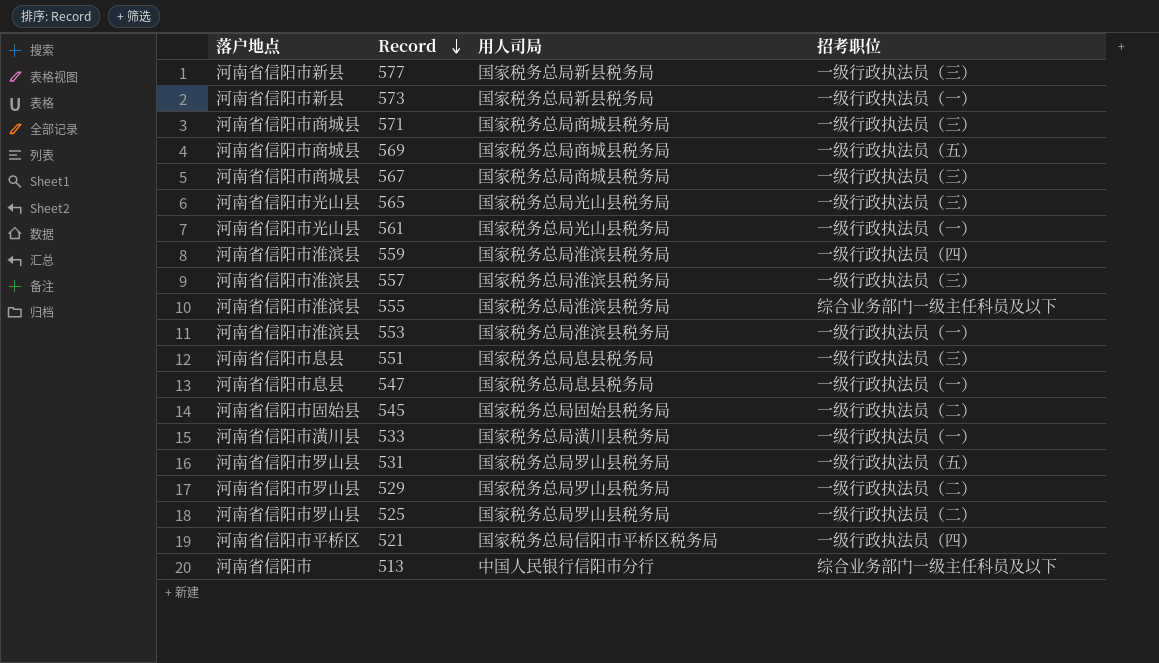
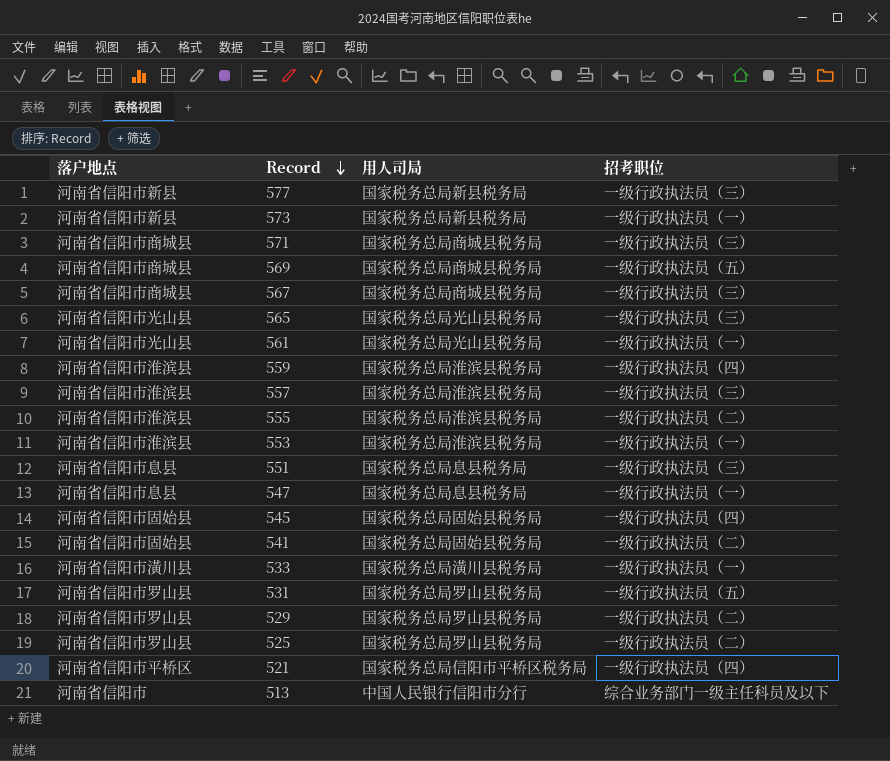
555 | 招考职位: 综合业务部门一级主任科员及以下 -> 一级行政执法员（二）
545 | 招考职位: 一级行政执法员（二） -> 一级行政执法员（四）
row 541: none -> 河南省信阳市固始县 | 国家税务总局固始县税务局 | 一级行政执法员（二）

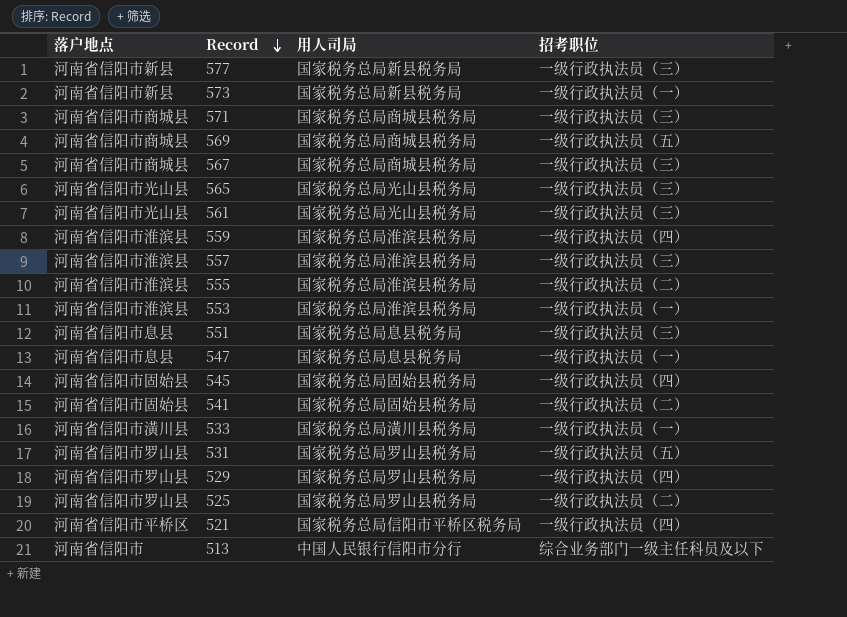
561 | 招考职位: 一级行政执法员（一） -> 一级行政执法员（三）
529 | 招考职位: 一级行政执法员（二） -> 一级行政执法员（四）

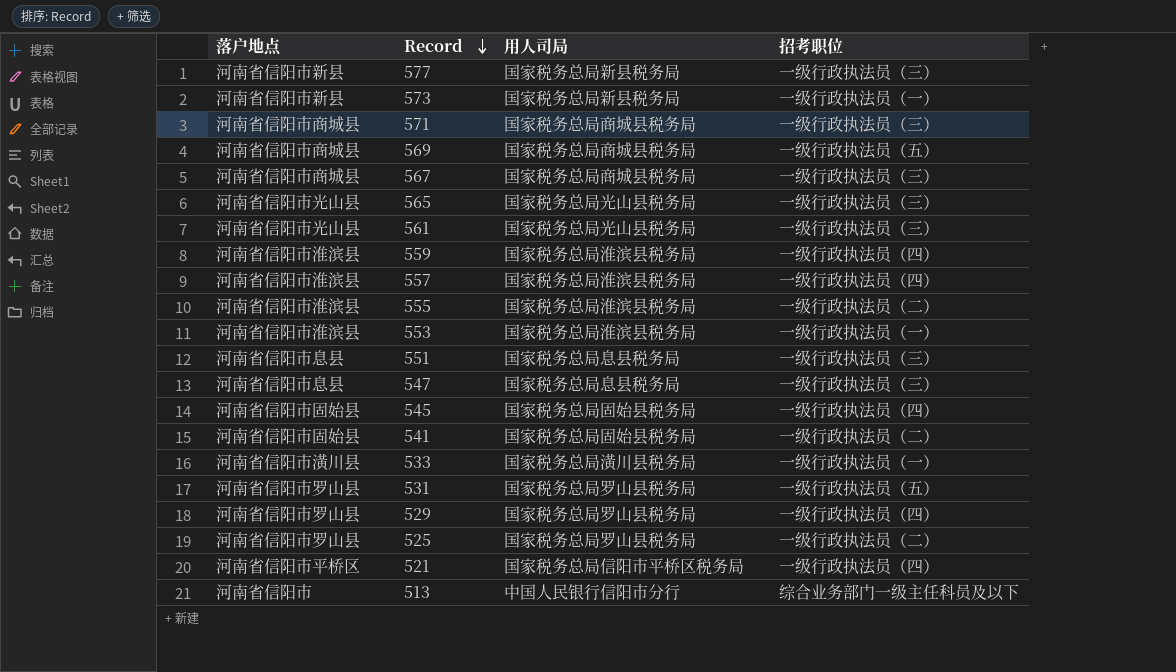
557 | 招考职位: 一级行政执法员（三） -> 一级行政执法员（四）
547 | 招考职位: 一级行政执法员（一） -> 一级行政执法员（三）

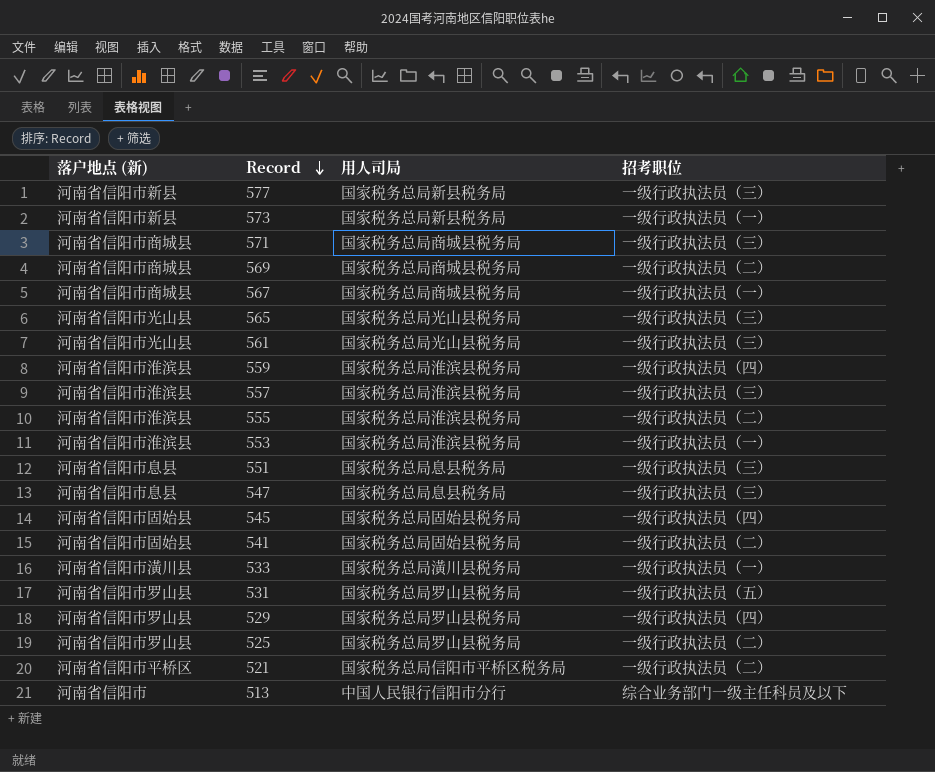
column name: 落户地点 -> 落户地点 (新)
569 | 招考职位: 一级行政执法员（五） -> 一级行政执法员（二）
567 | 招考职位: 一级行政执法员（三） -> 一级行政执法员（一）
557 | 招考职位: 一级行政执法员（四） -> 一级行政执法员（三）
521 | 招考职位: 一级行政执法员（四） -> 一级行政执法员（二）

